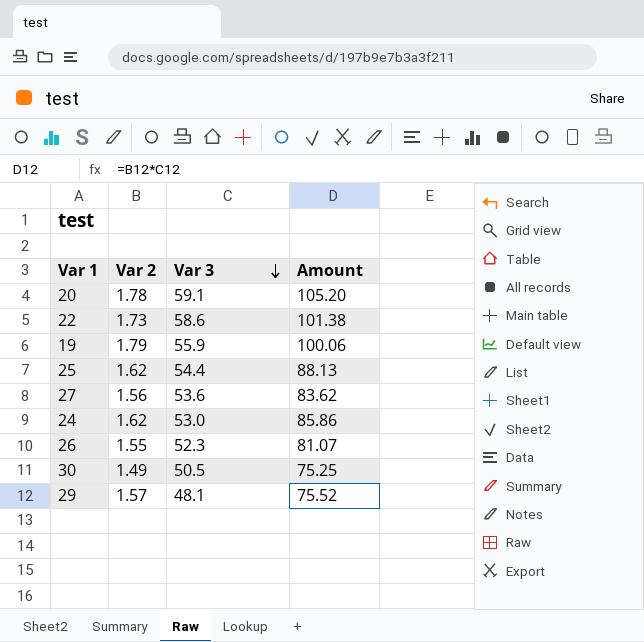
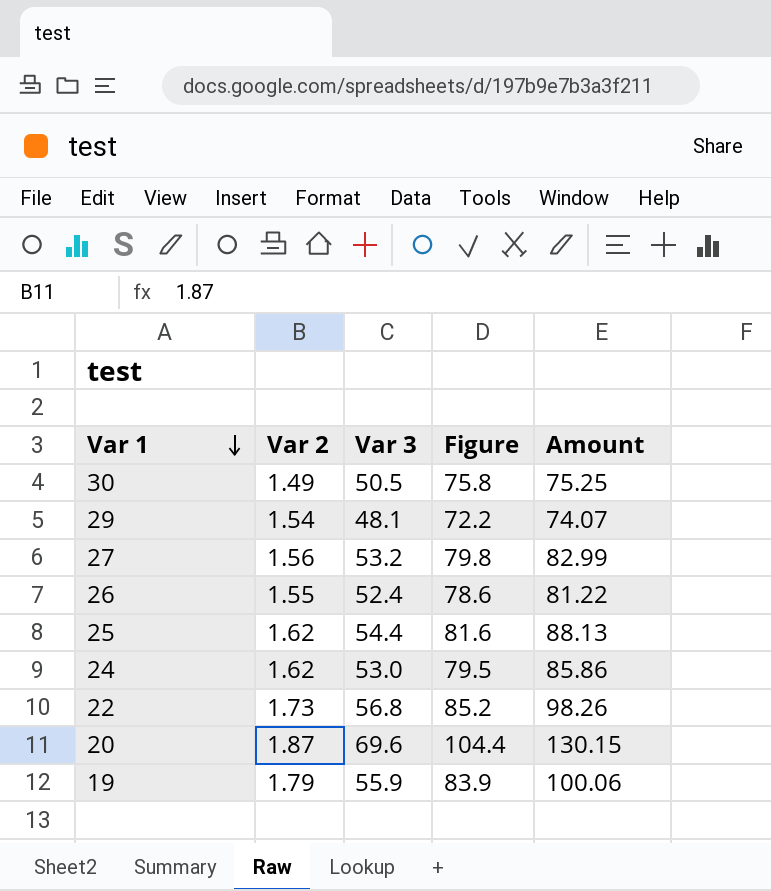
row order: Var 3 descending -> Var 1 descending
column Figure | formula: none -> [Var 3] * 1.5
29 | Var 2: 1.57 -> 1.54
29 | Amount: 75.52 -> 74.07
27 | Var 3: 53.6 -> 53.2
27 | Amount: 83.62 -> 82.99
26 | Var 3: 52.3 -> 52.4
26 | Amount: 81.07 -> 81.22
22 | Var 3: 58.6 -> 56.8
22 | Amount: 101.38 -> 98.26
20 | Var 2: 1.78 -> 1.87
20 | Var 3: 59.1 -> 69.6
20 | Amount: 105.20 -> 130.15

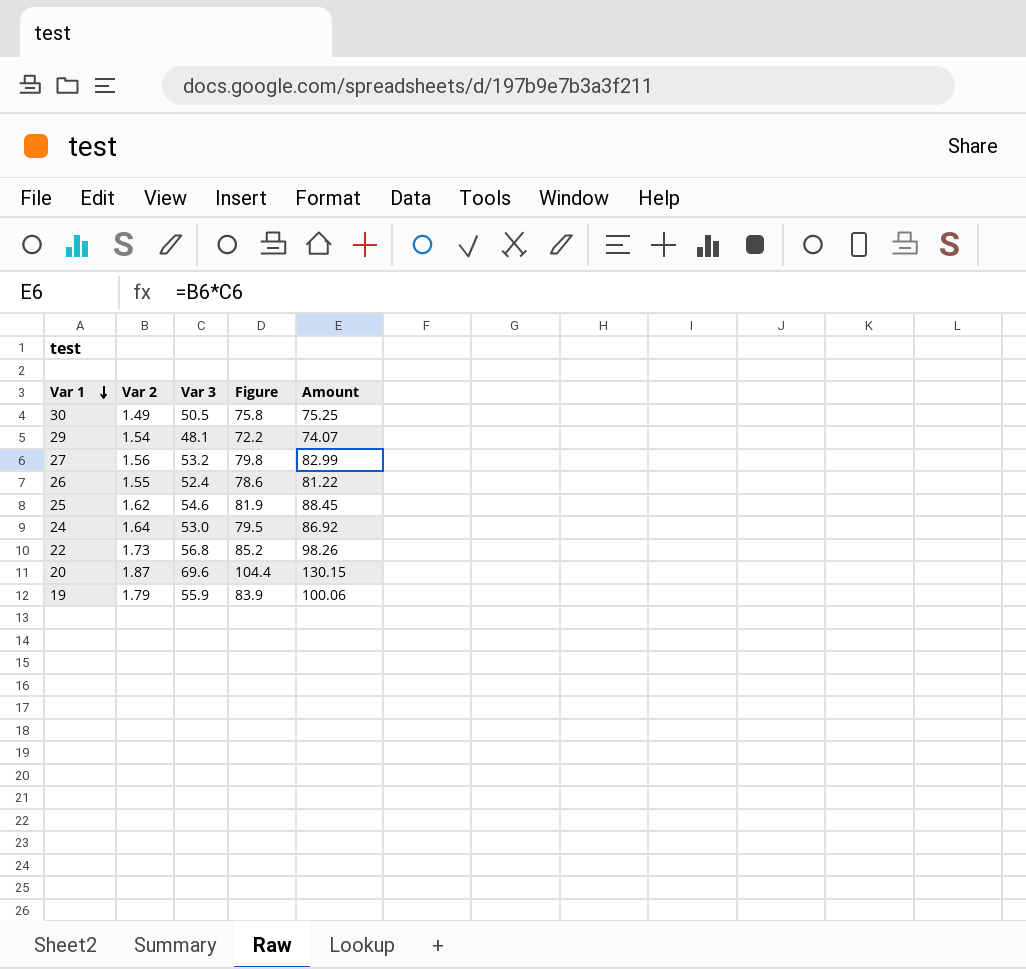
25 | Var 3: 54.4 -> 54.6
25 | Figure: 81.6 -> 81.9
25 | Amount: 88.13 -> 88.45
24 | Var 2: 1.62 -> 1.64
24 | Amount: 85.86 -> 86.92

